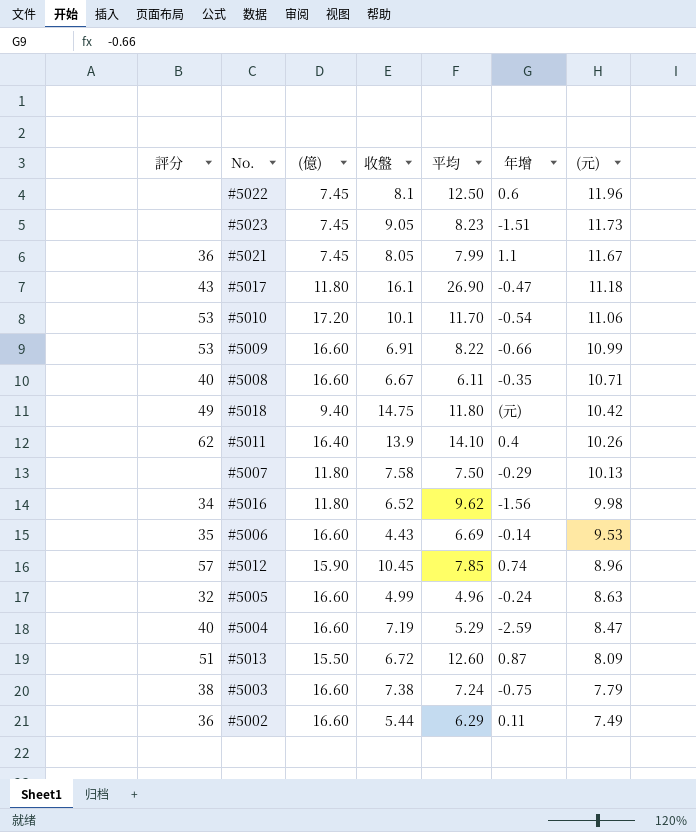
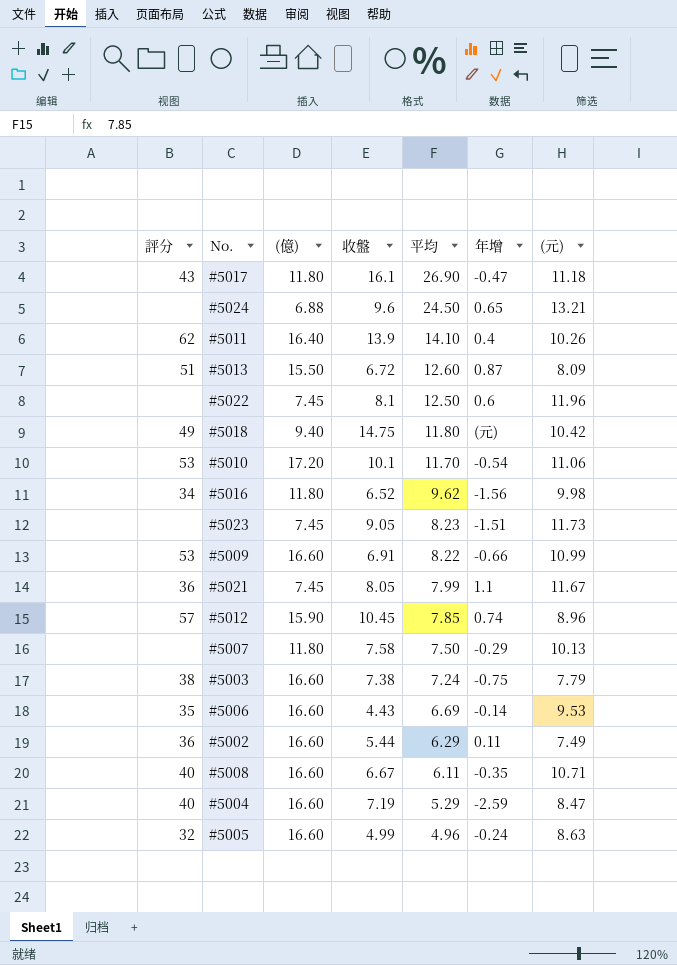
row order: (元) descending -> 平均 descending
row #5024: none -> none | 6.88 | 9.6 | 24.50 | 0.65 | 13.21

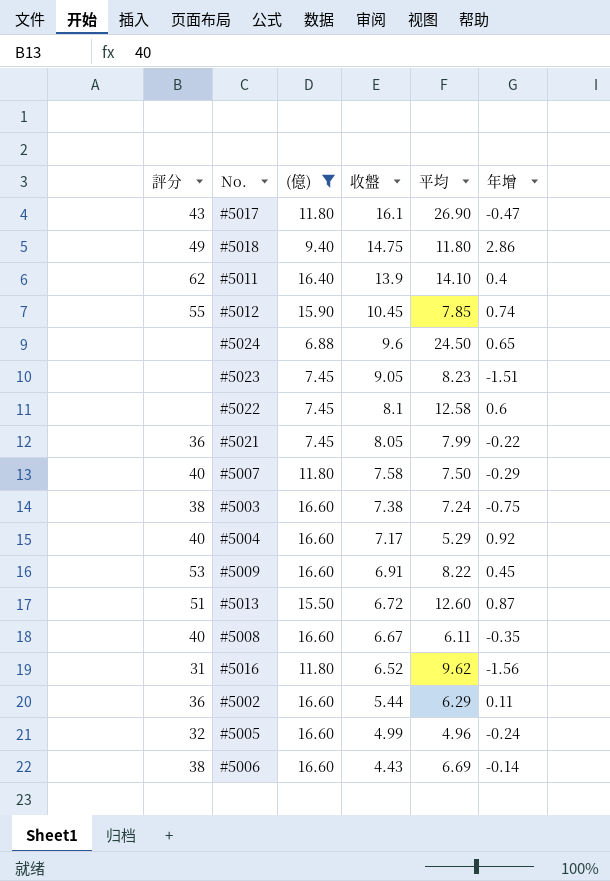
filter: none -> (億) != 17.20
row order: 平均 descending -> 收盤 descending
column (元) | position: 7 -> none
#5018 | 年增: (元) -> 2.86
#5012 | 評分: 57 -> 55
#5022 | 平均: 12.50 -> 12.58
#5021 | 年增: 1.1 -> -0.22
#5007 | 評分: none -> 40
#5004 | 收盤: 7.19 -> 7.17
#5004 | 年增: -2.59 -> 0.92
#5009 | 年增: -0.66 -> 0.45
#5016 | 評分: 34 -> 31
#5006 | 評分: 35 -> 38

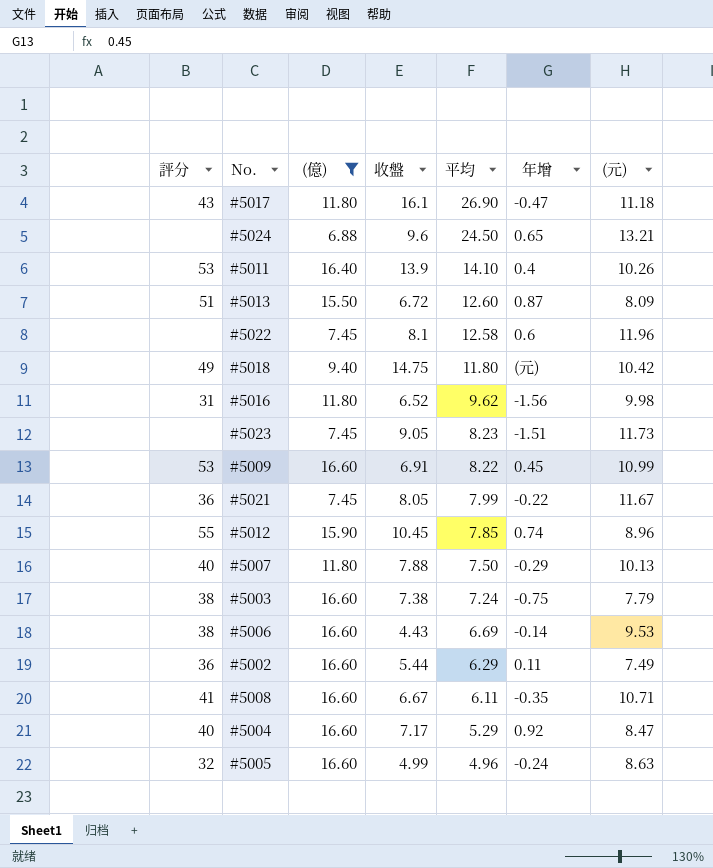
row order: 收盤 descending -> 平均 descending
column (元) | position: none -> 7
#5011 | 評分: 62 -> 53
#5018 | 年增: 2.86 -> (元)
#5007 | 收盤: 7.58 -> 7.88
#5008 | 評分: 40 -> 41

